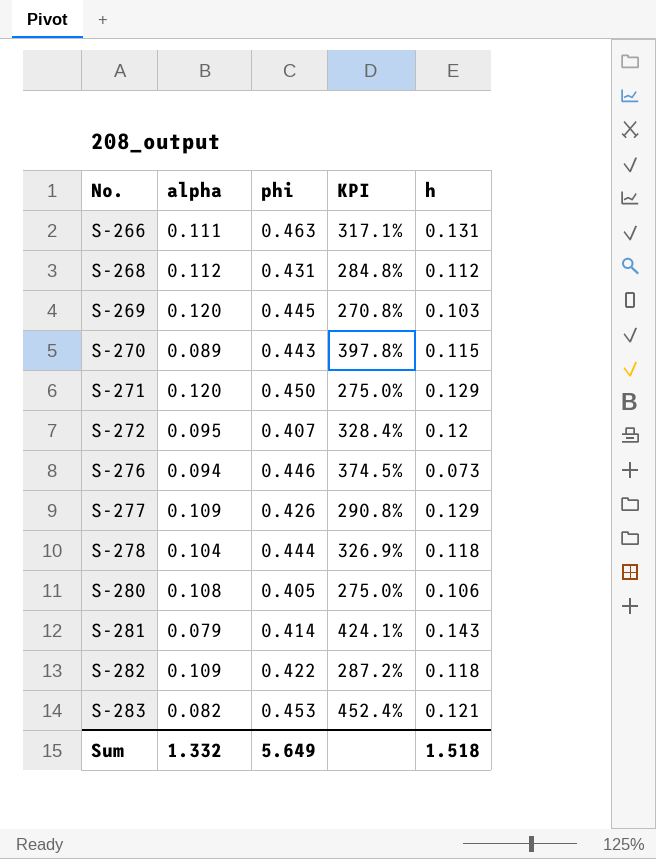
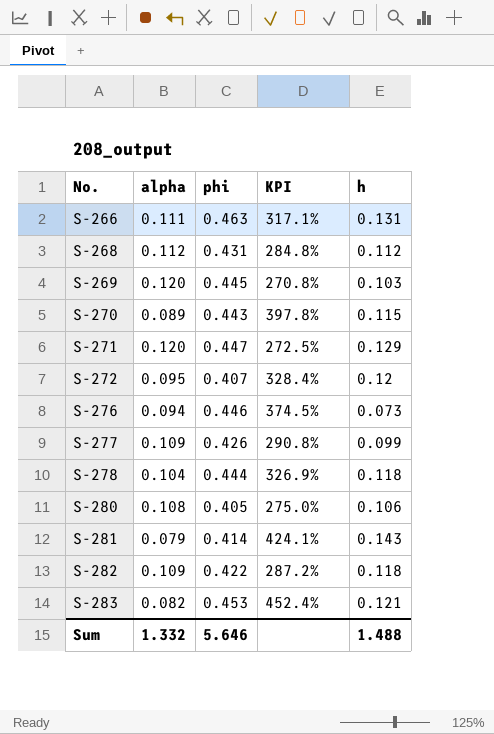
S-271 | phi: 0.450 -> 0.447
S-271 | KPI: 275.0% -> 272.5%
S-277 | h: 0.129 -> 0.099
Sum | phi: 5.649 -> 5.646
Sum | h: 1.518 -> 1.488

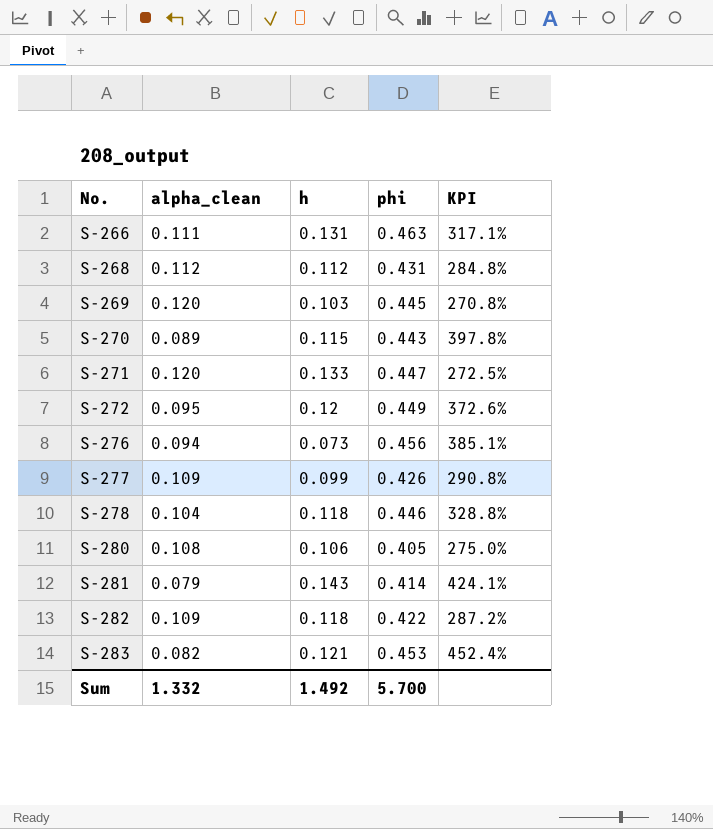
column name: alpha -> alpha_clean
column h | position: 5 -> 3
S-271 | h: 0.129 -> 0.133
S-272 | phi: 0.407 -> 0.449
S-272 | KPI: 328.4% -> 372.6%
S-276 | phi: 0.446 -> 0.456
S-276 | KPI: 374.5% -> 385.1%
S-278 | phi: 0.444 -> 0.446
S-278 | KPI: 326.9% -> 328.8%
Sum | h: 1.488 -> 1.492
Sum | phi: 5.646 -> 5.700

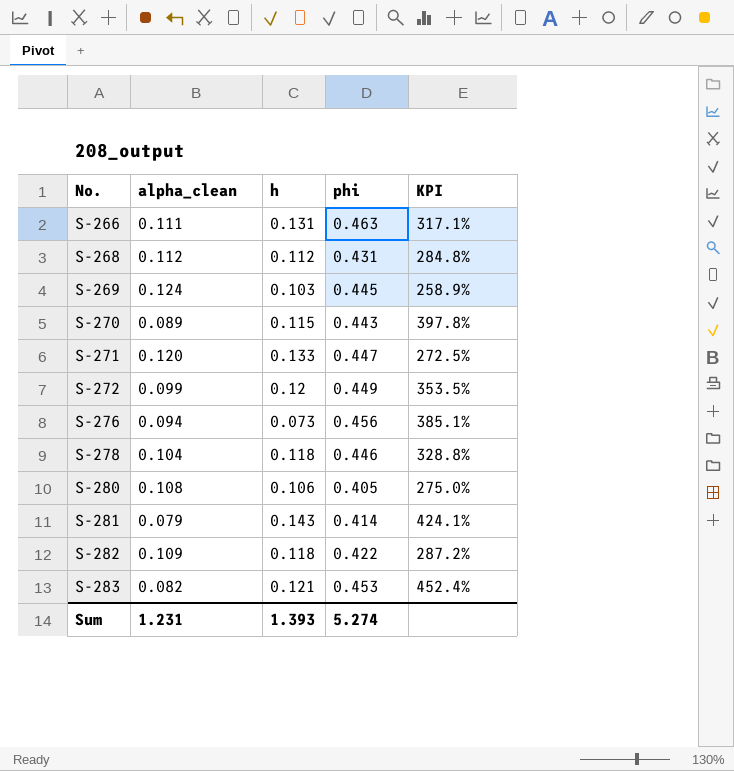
row S-277: 0.109 | 0.099 | 0.426 | 290.8% -> none
S-269 | alpha_clean: 0.120 -> 0.124
S-269 | KPI: 270.8% -> 258.9%
S-272 | alpha_clean: 0.095 -> 0.099
S-272 | KPI: 372.6% -> 353.5%
Sum | alpha_clean: 1.332 -> 1.231
Sum | h: 1.492 -> 1.393
Sum | phi: 5.700 -> 5.274

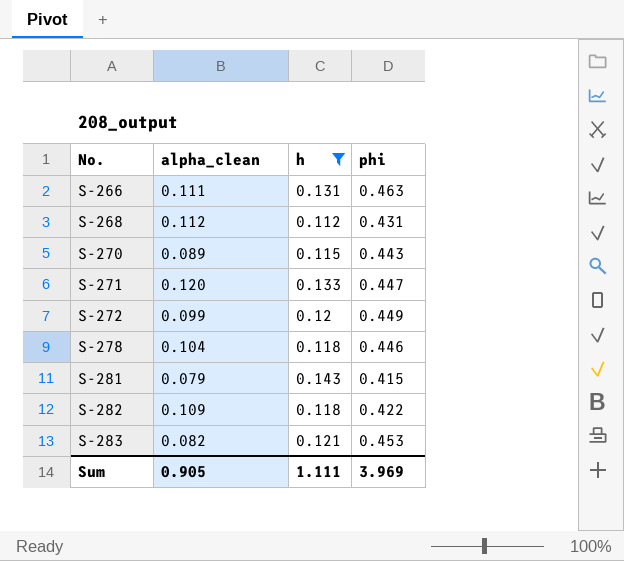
filter: none -> h >= 0.112
column KPI | formula: ([phi] - [alpha_clean]) / [alpha_clean] -> none
S-281 | phi: 0.414 -> 0.415
Sum | alpha_clean: 1.231 -> 0.905
Sum | h: 1.393 -> 1.111
Sum | phi: 5.274 -> 3.969

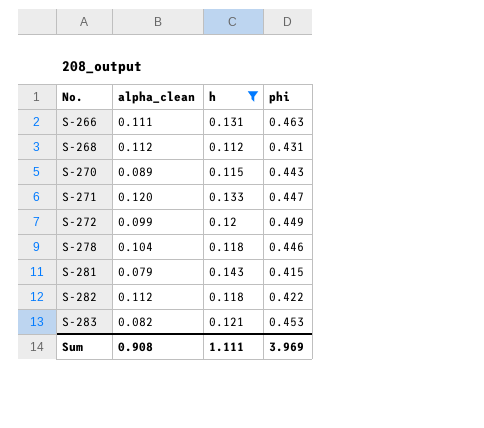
S-282 | alpha_clean: 0.109 -> 0.112
Sum | alpha_clean: 0.905 -> 0.908

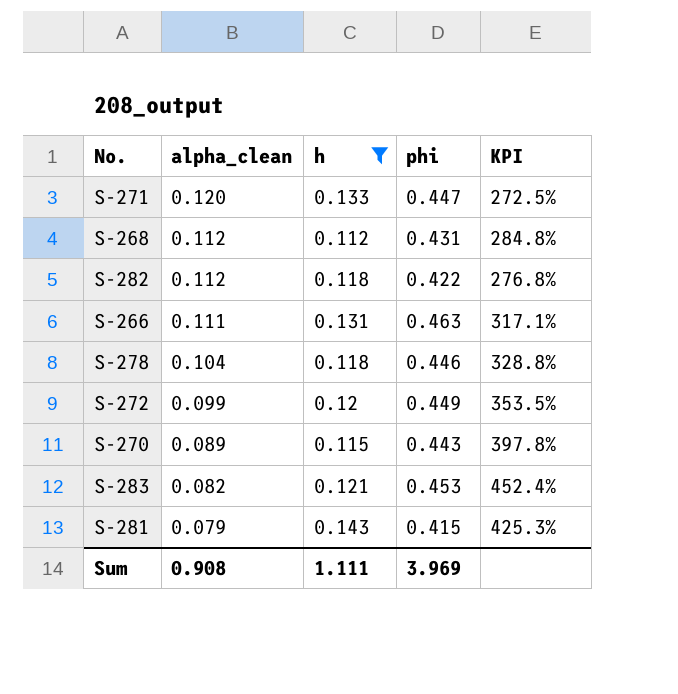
row order: No. ascending -> alpha_clean descending
column KPI | formula: none -> ([phi] - [alpha_clean]) / [alpha_clean]

